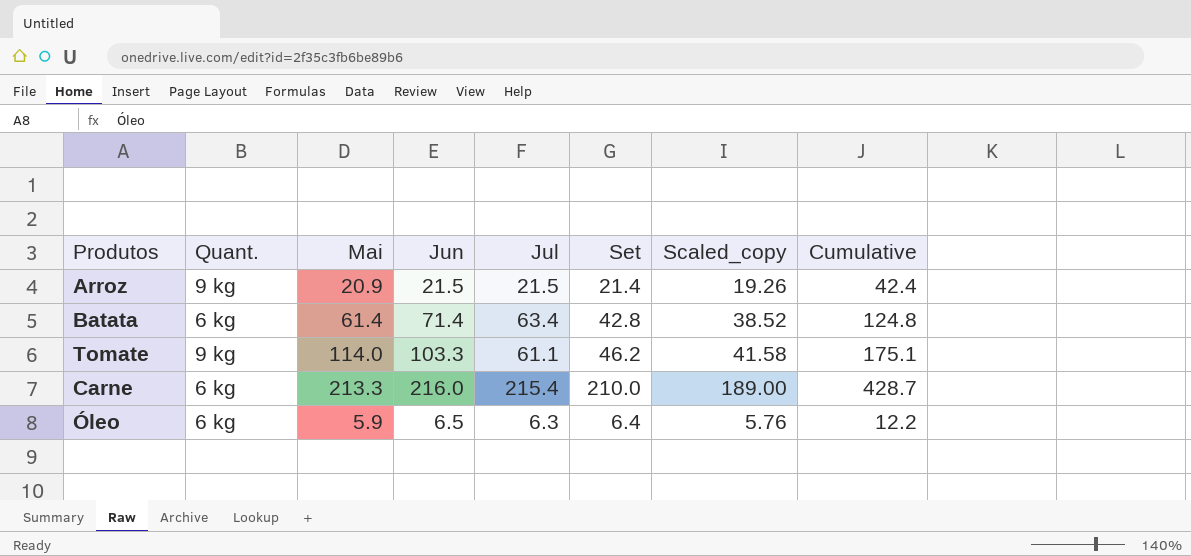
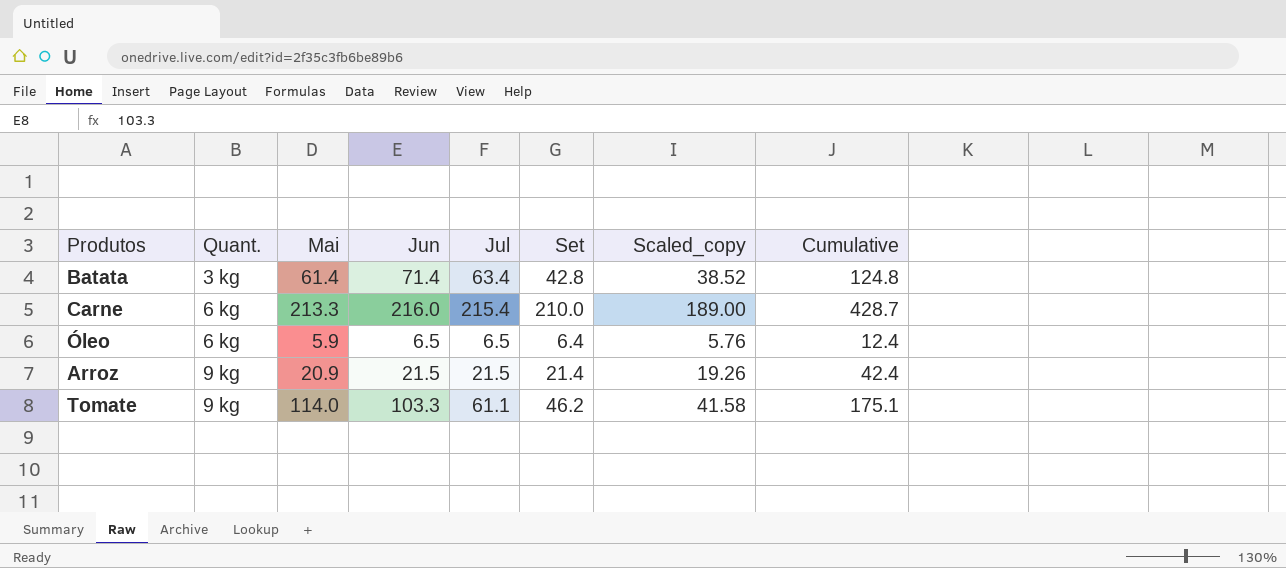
row order: none -> Quant. ascending
Batata | Quant.: 6 kg -> 3 kg
Óleo | Jul: 6.3 -> 6.5
Óleo | Cumulative: 12.2 -> 12.4

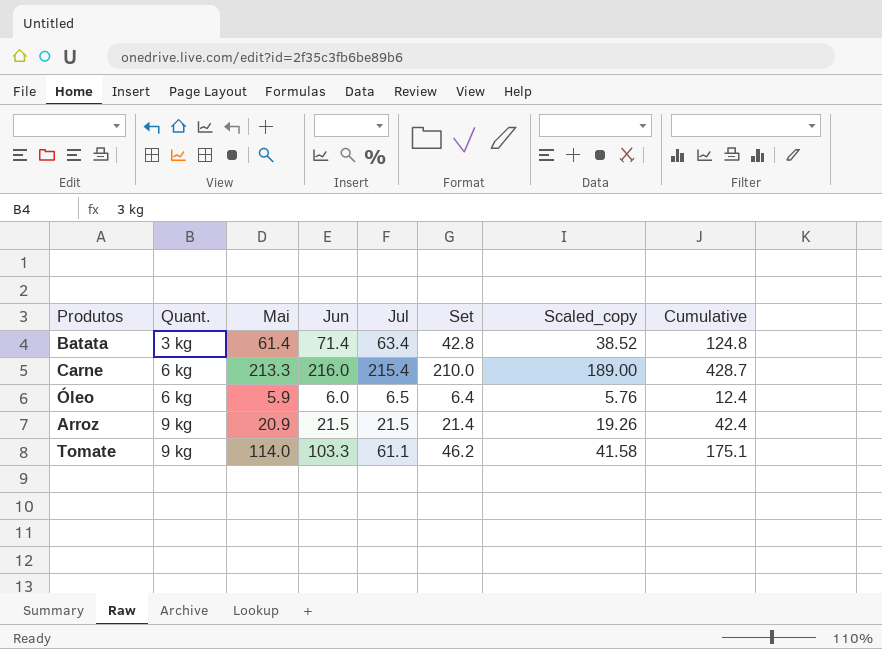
Óleo | Jun: 6.5 -> 6.0

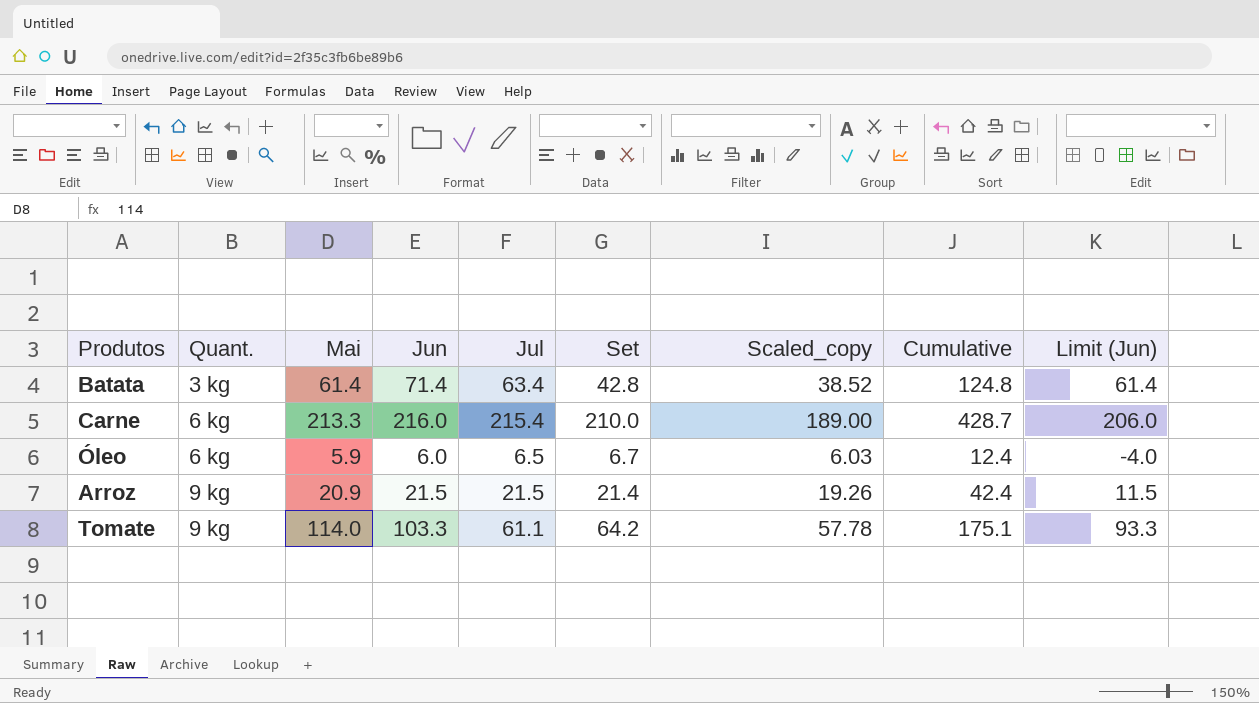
column Limit (Jun) | formula: none -> [Jun] - 10
Óleo | Set: 6.4 -> 6.7
Óleo | Scaled_copy: 5.76 -> 6.03
Tomate | Set: 46.2 -> 64.2
Tomate | Scaled_copy: 41.58 -> 57.78

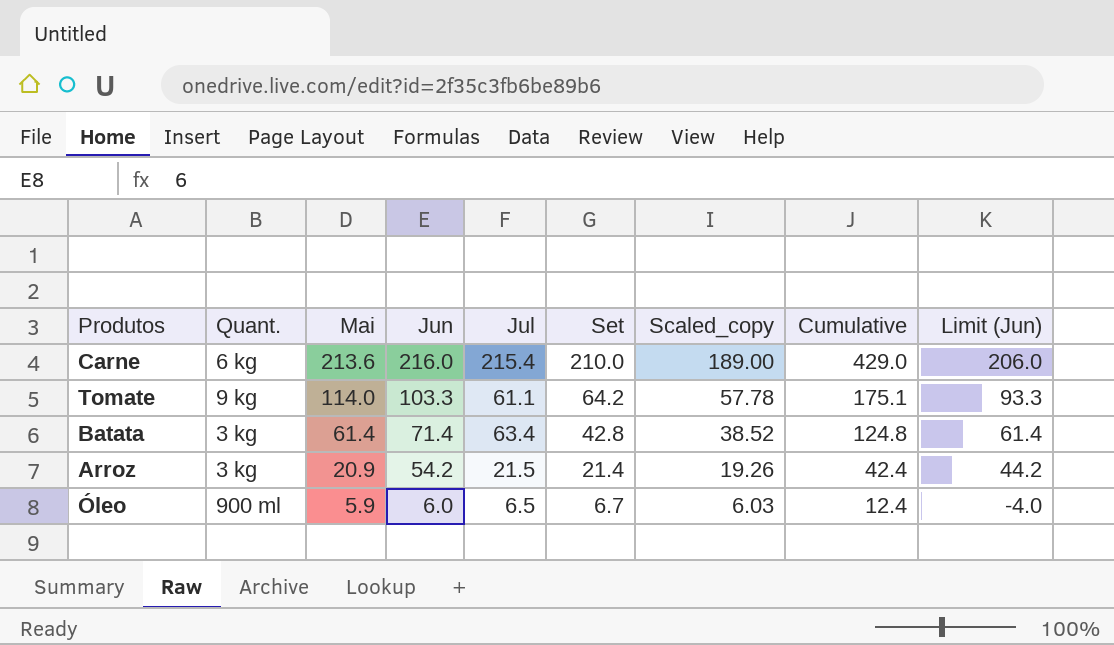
row order: Quant. ascending -> Mai descending
Carne | Mai: 213.3 -> 213.6
Carne | Cumulative: 428.7 -> 429.0
Arroz | Quant.: 9 kg -> 3 kg
Arroz | Jun: 21.5 -> 54.2
Arroz | Limit (Jun): 11.5 -> 44.2
Óleo | Quant.: 6 kg -> 900 ml

